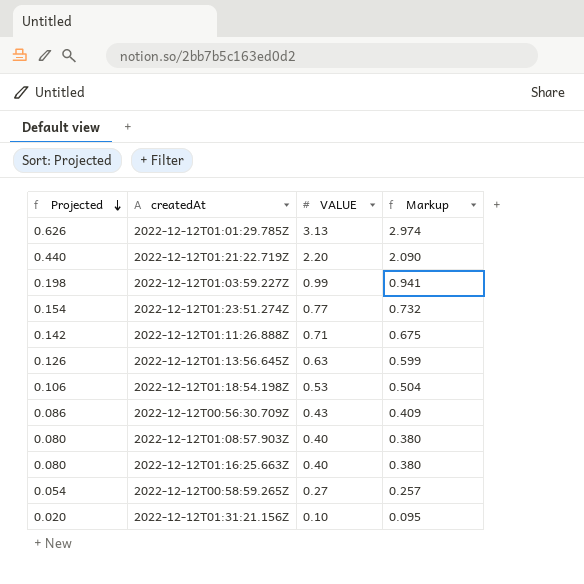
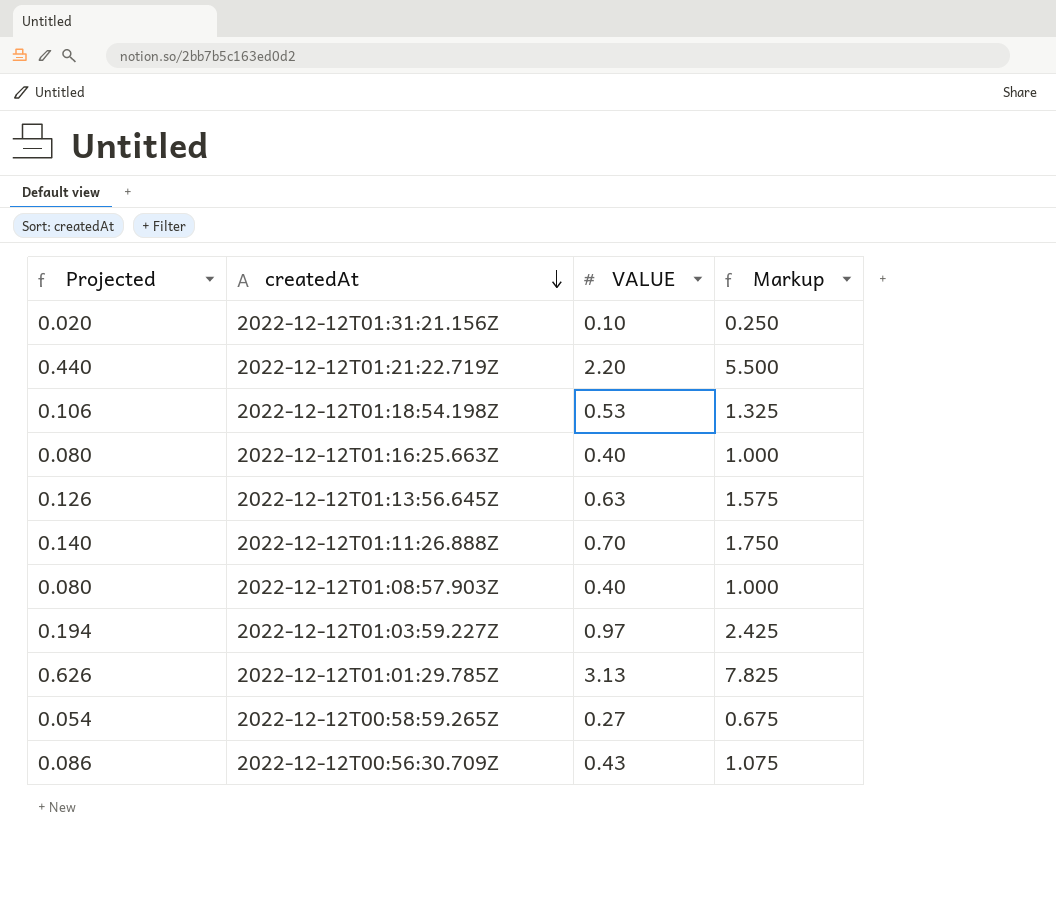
row order: Projected descending -> createdAt descending
column Markup | formula: [VALUE] * 0.95 -> [VALUE] * 2.5
row 2022-12-12T01:23:51.274Z: 0.154 | 0.77 | 0.732 -> none
2022-12-12T01:11:26.888Z | Projected: 0.142 -> 0.140
2022-12-12T01:11:26.888Z | VALUE: 0.71 -> 0.70
2022-12-12T01:03:59.227Z | Projected: 0.198 -> 0.194
2022-12-12T01:03:59.227Z | VALUE: 0.99 -> 0.97

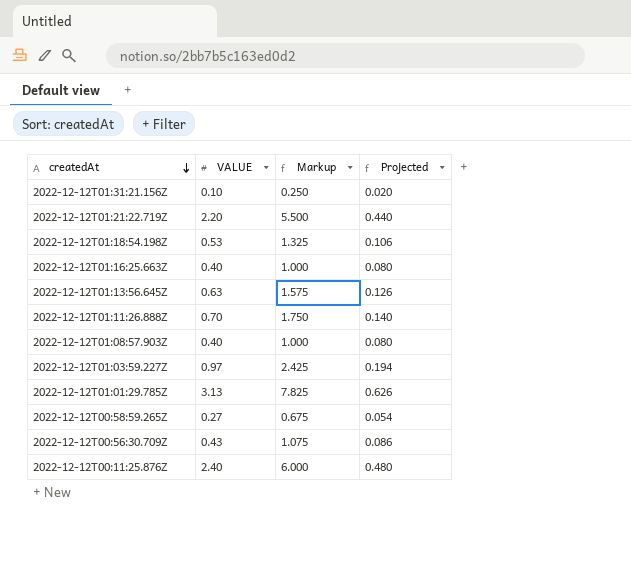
column Projected | position: 1 -> 4
row 2022-12-12T00:11:25.876Z: none -> 2.40 | 6.000 | 0.480

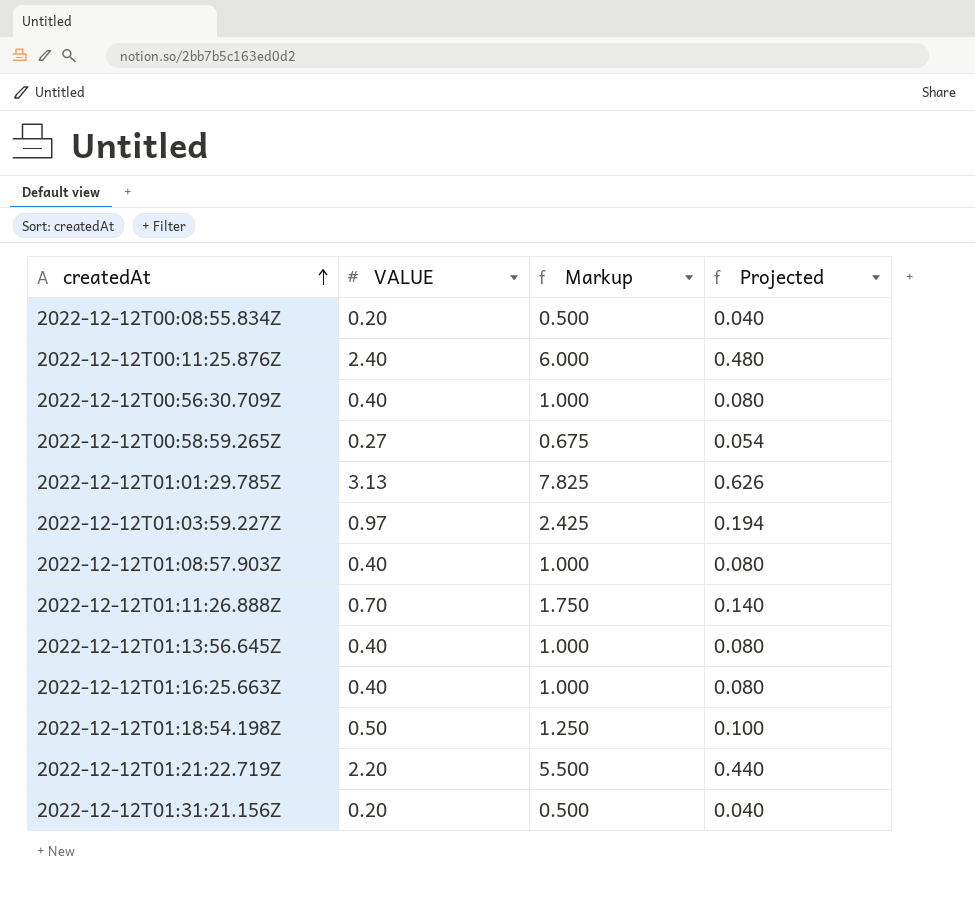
row order: createdAt descending -> createdAt ascending
row 2022-12-12T00:08:55.834Z: none -> 0.20 | 0.500 | 0.040
2022-12-12T00:56:30.709Z | VALUE: 0.43 -> 0.40
2022-12-12T00:56:30.709Z | Markup: 1.075 -> 1.000
2022-12-12T00:56:30.709Z | Projected: 0.086 -> 0.080
2022-12-12T01:13:56.645Z | VALUE: 0.63 -> 0.40
2022-12-12T01:13:56.645Z | Markup: 1.575 -> 1.000
2022-12-12T01:13:56.645Z | Projected: 0.126 -> 0.080
2022-12-12T01:18:54.198Z | VALUE: 0.53 -> 0.50
2022-12-12T01:18:54.198Z | Markup: 1.325 -> 1.250
2022-12-12T01:18:54.198Z | Projected: 0.106 -> 0.100
2022-12-12T01:31:21.156Z | VALUE: 0.10 -> 0.20
2022-12-12T01:31:21.156Z | Markup: 0.250 -> 0.500
2022-12-12T01:31:21.156Z | Projected: 0.020 -> 0.040

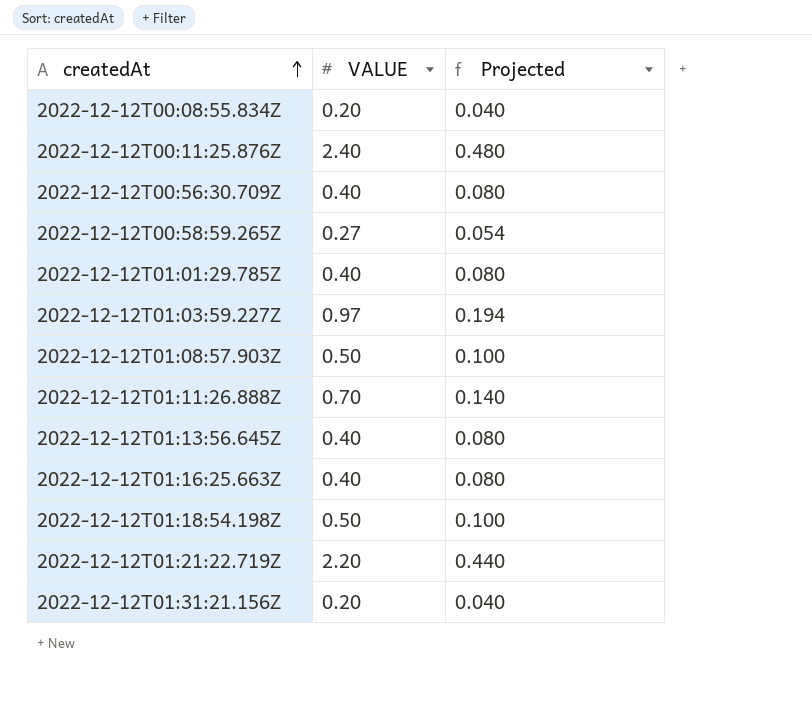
column Markup | formula: [VALUE] * 2.5 -> none
2022-12-12T01:01:29.785Z | VALUE: 3.13 -> 0.40
2022-12-12T01:01:29.785Z | Projected: 0.626 -> 0.080
2022-12-12T01:08:57.903Z | VALUE: 0.40 -> 0.50
2022-12-12T01:08:57.903Z | Projected: 0.080 -> 0.100

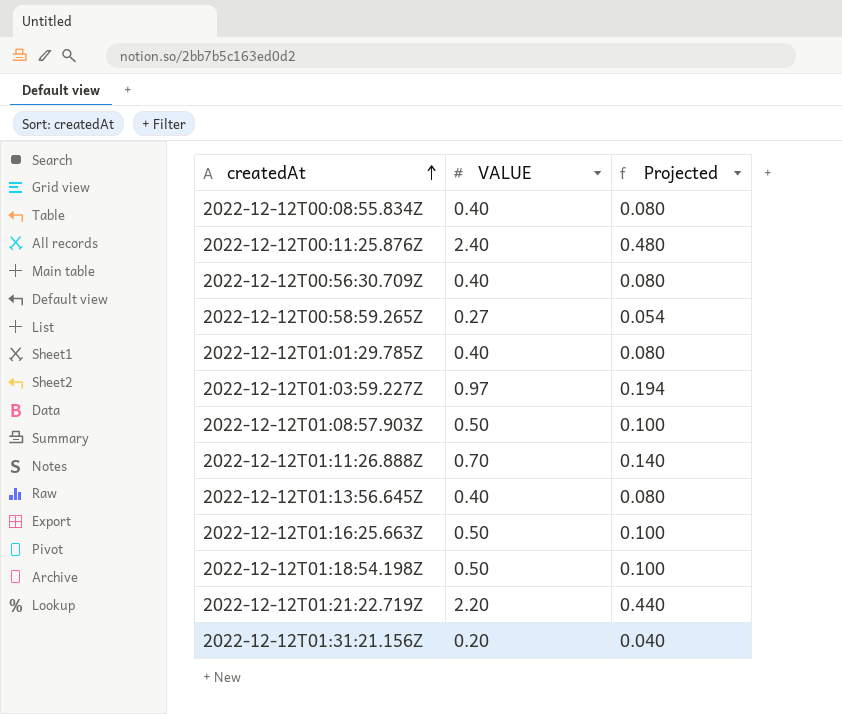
2022-12-12T00:08:55.834Z | VALUE: 0.20 -> 0.40
2022-12-12T00:08:55.834Z | Projected: 0.040 -> 0.080
2022-12-12T01:16:25.663Z | VALUE: 0.40 -> 0.50
2022-12-12T01:16:25.663Z | Projected: 0.080 -> 0.100

